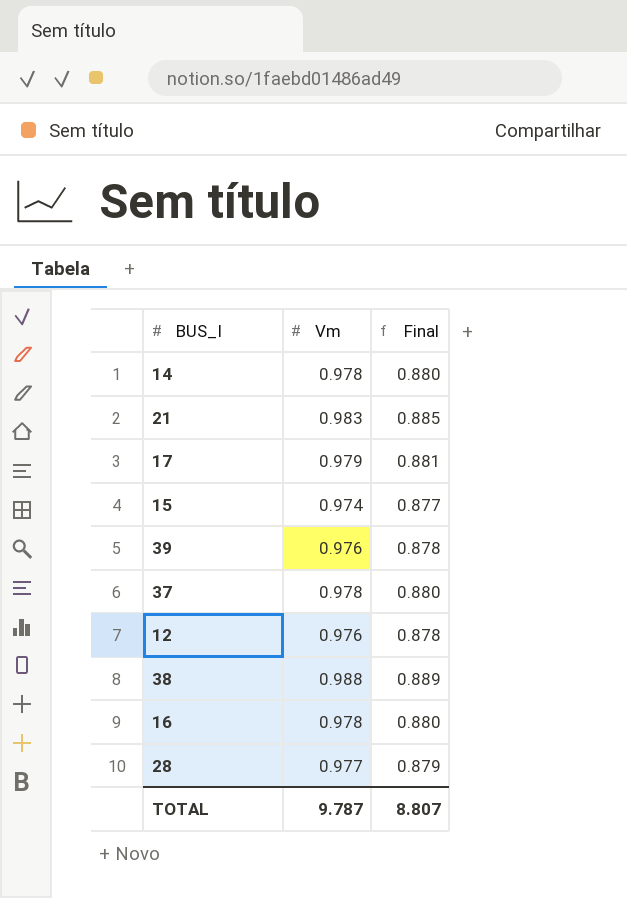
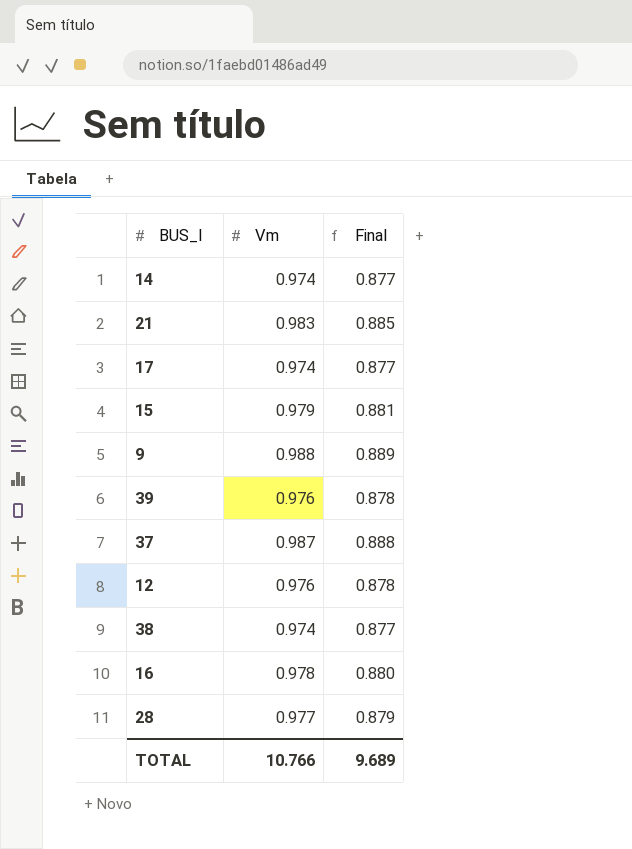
14 | Vm: 0.978 -> 0.974
14 | Final: 0.880 -> 0.877
17 | Vm: 0.979 -> 0.974
17 | Final: 0.881 -> 0.877
15 | Vm: 0.974 -> 0.979
15 | Final: 0.877 -> 0.881
row 9: none -> 0.988 | 0.889
37 | Vm: 0.978 -> 0.987
37 | Final: 0.880 -> 0.888
38 | Vm: 0.988 -> 0.974
38 | Final: 0.889 -> 0.877
TOTAL | Vm: 9.787 -> 10.766
TOTAL | Final: 8.807 -> 9.689

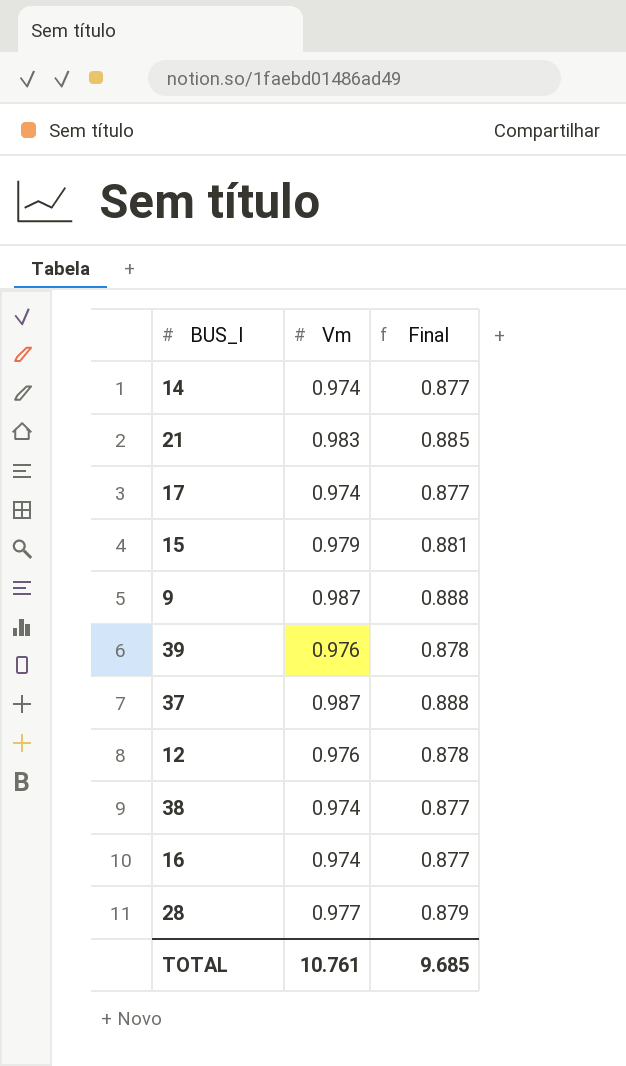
9 | Vm: 0.988 -> 0.987
9 | Final: 0.889 -> 0.888
16 | Vm: 0.978 -> 0.974
16 | Final: 0.880 -> 0.877
TOTAL | Vm: 10.766 -> 10.761
TOTAL | Final: 9.689 -> 9.685

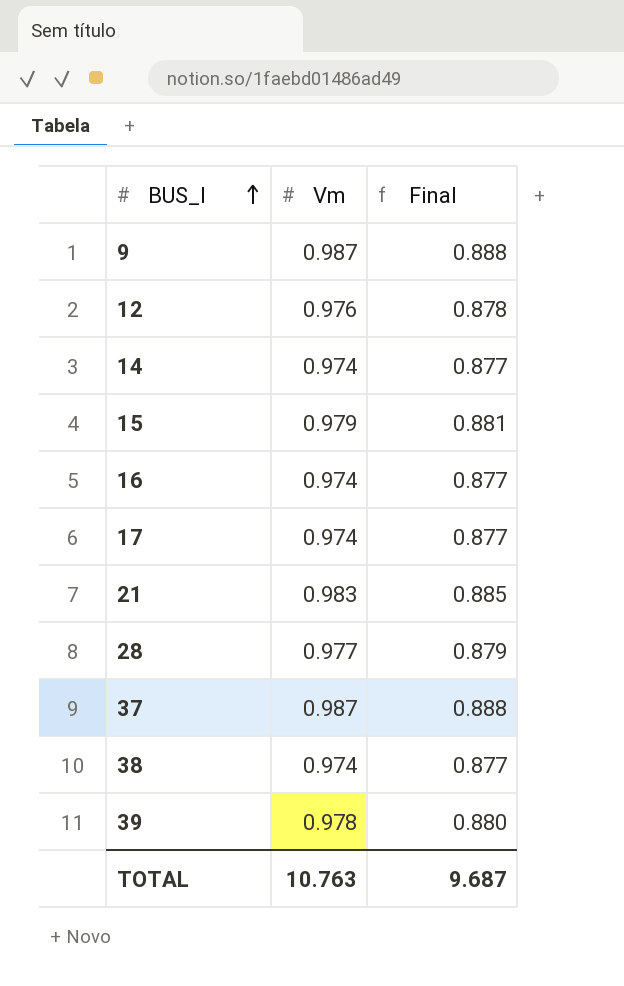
row order: none -> BUS_I ascending
39 | Vm: 0.976 -> 0.978
39 | Final: 0.878 -> 0.880
TOTAL | Vm: 10.761 -> 10.763
TOTAL | Final: 9.685 -> 9.687

